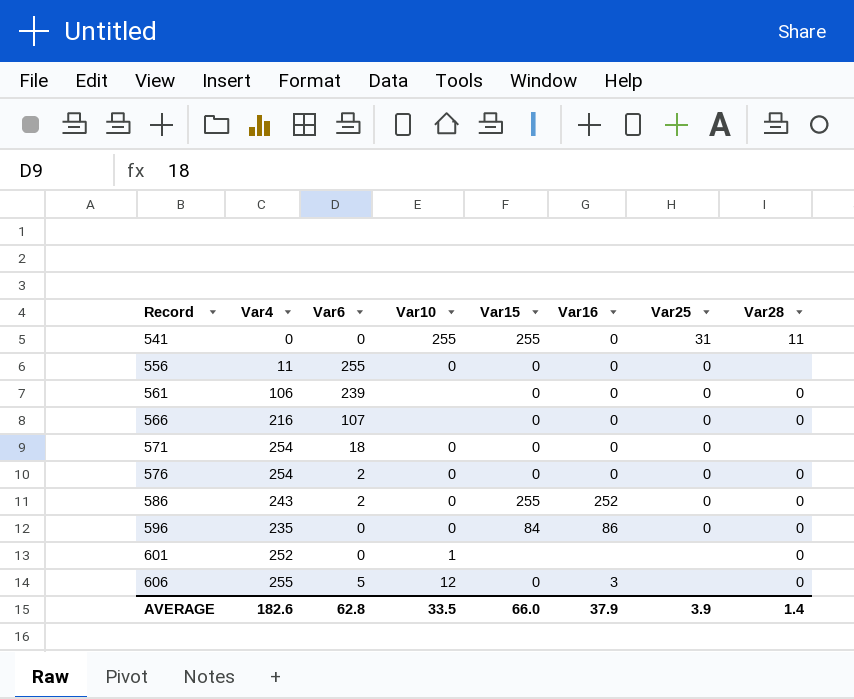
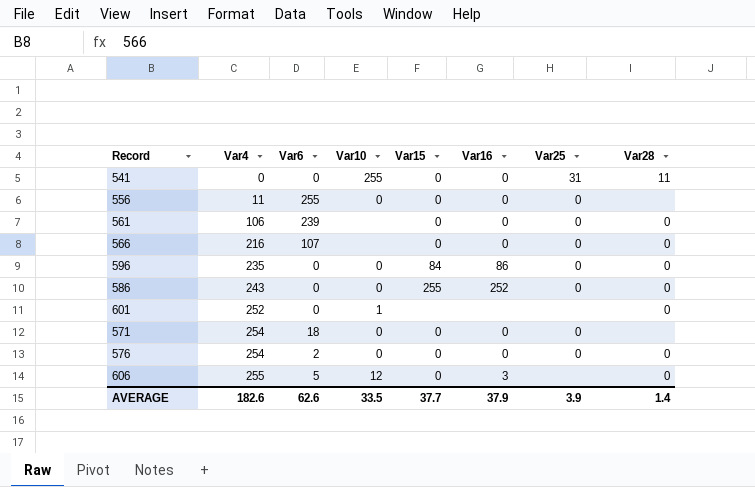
row order: Record ascending -> Var4 ascending
541 | Var15: 255 -> 0
586 | Var6: 2 -> 0
AVERAGE | Var6: 62.8 -> 62.6
AVERAGE | Var15: 66.0 -> 37.7

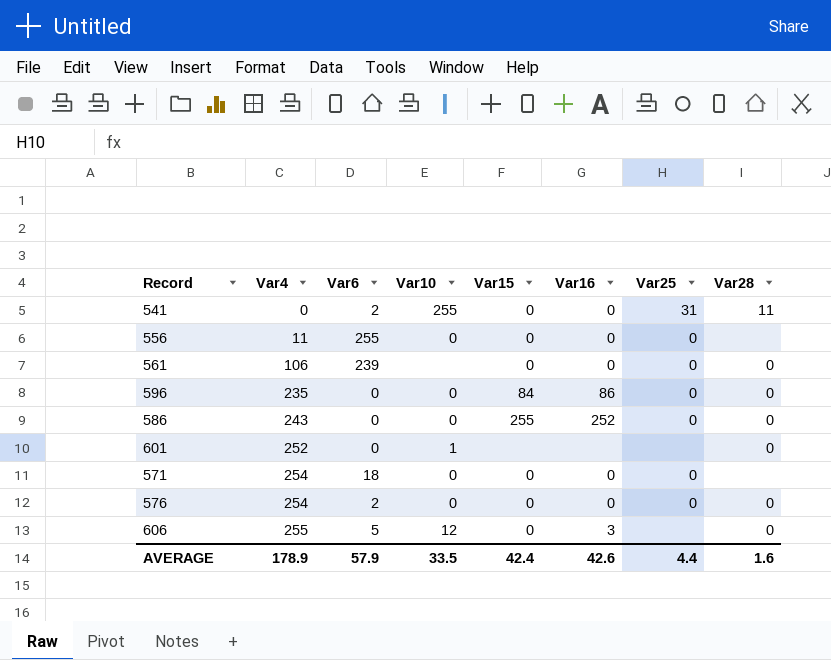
row 566: 216 | 107 | none | 0 | 0 | 0 | 0 -> none
541 | Var6: 0 -> 2
AVERAGE | Var4: 182.6 -> 178.9
AVERAGE | Var6: 62.6 -> 57.9
AVERAGE | Var15: 37.7 -> 42.4
AVERAGE | Var16: 37.9 -> 42.6
AVERAGE | Var25: 3.9 -> 4.4
AVERAGE | Var28: 1.4 -> 1.6

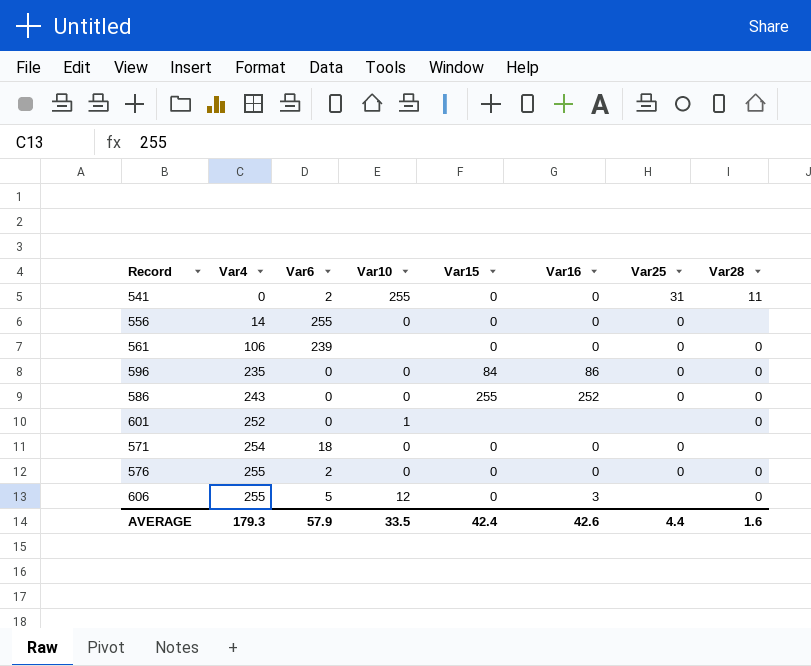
556 | Var4: 11 -> 14
576 | Var4: 254 -> 255
AVERAGE | Var4: 178.9 -> 179.3

